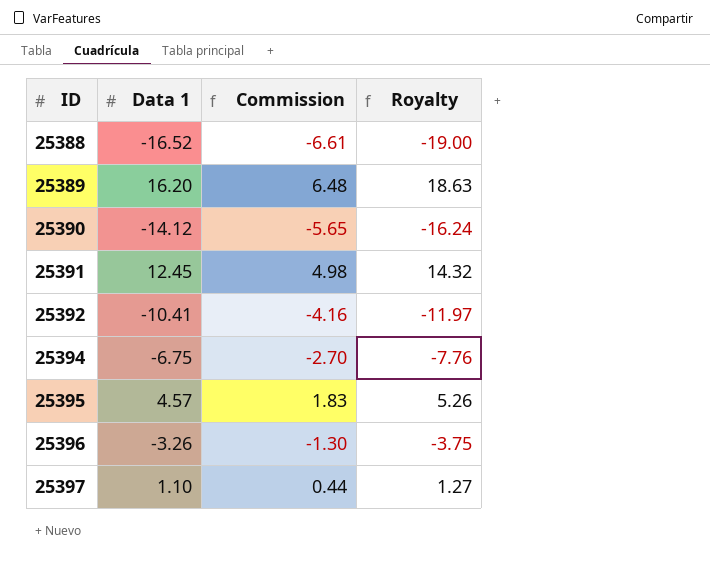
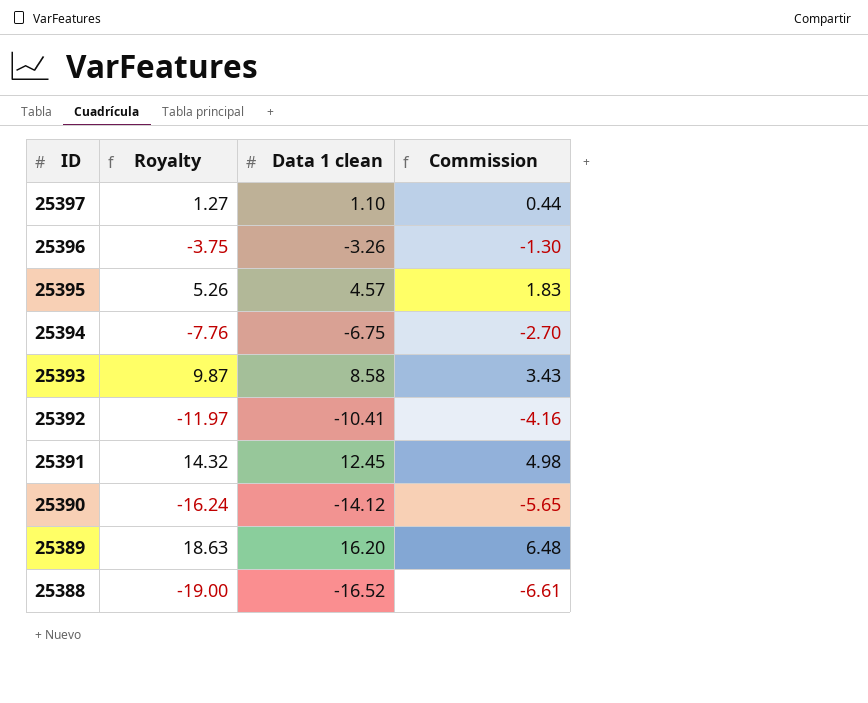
row order: ID ascending -> ID descending
column Royalty | position: 4 -> 2
column name: Data 1 -> Data 1 clean
row 25393: none -> 9.87 | 8.58 | 3.43

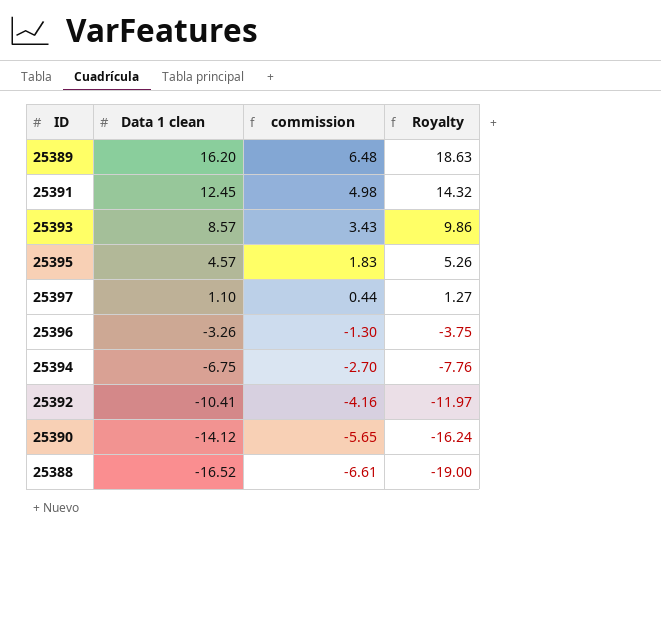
row order: ID descending -> Data 1 clean descending
column name: Commission -> commission
column Royalty | position: 2 -> 4
25393 | Data 1 clean: 8.58 -> 8.57
25393 | Royalty: 9.87 -> 9.86

